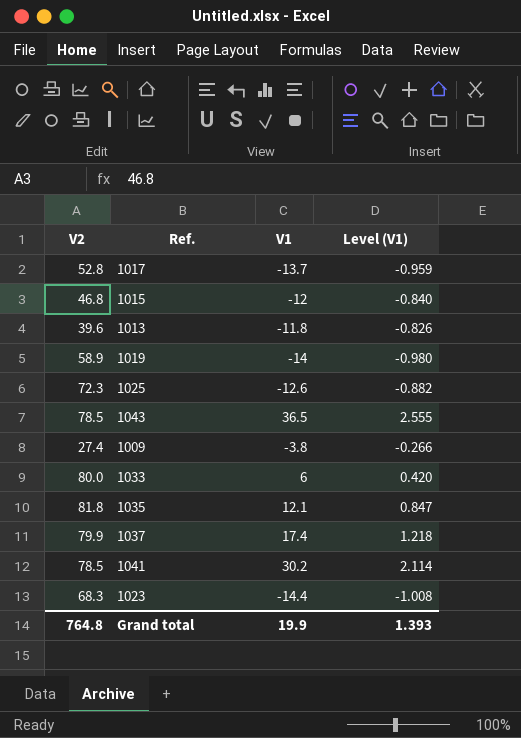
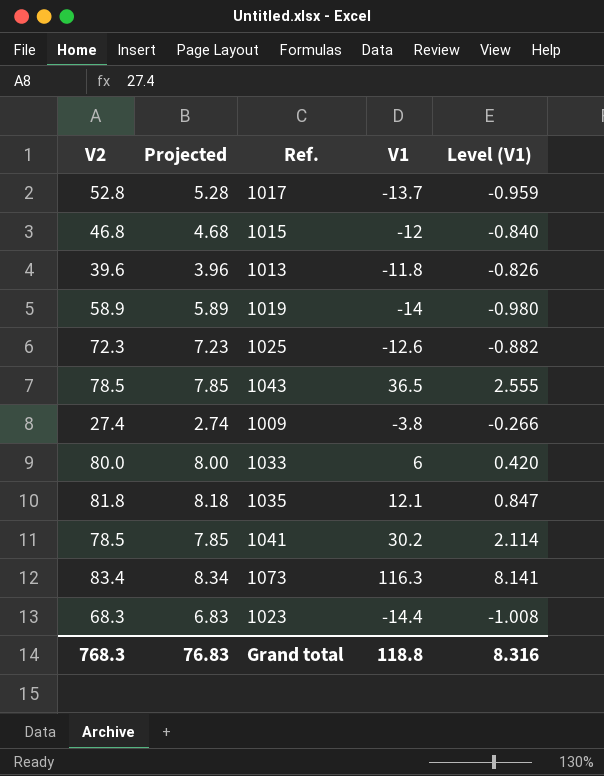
column Projected | formula: none -> [V2] * 0.1
row 1037: 79.9 | 17.4 | 1.218 -> none
row 1073: none -> 83.4 | 8.34 | 116.3 | 8.141
Grand total | V2: 764.8 -> 768.3
Grand total | V1: 19.9 -> 118.8
Grand total | Level (V1): 1.393 -> 8.316

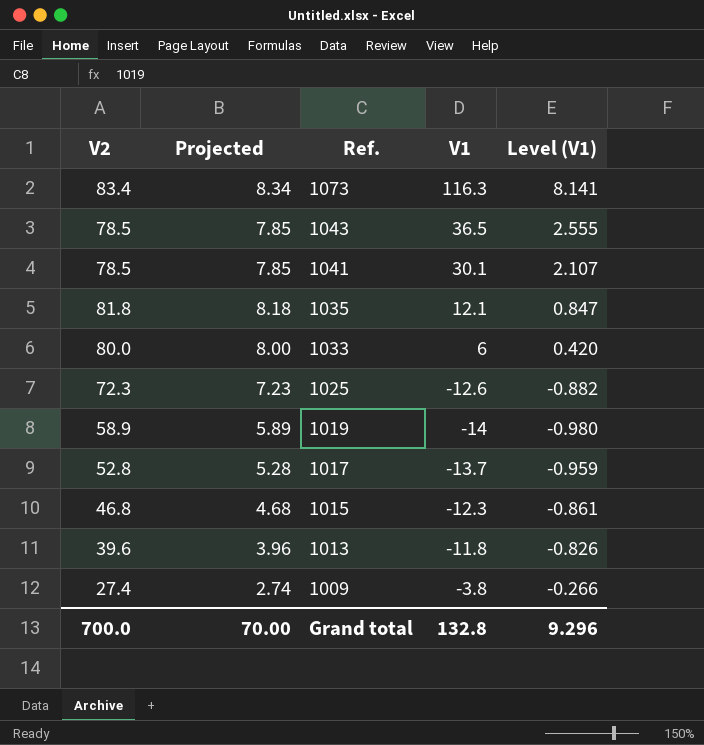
row order: none -> Ref. descending
row 1023: 68.3 | 6.83 | -14.4 | -1.008 -> none
1041 | V1: 30.2 -> 30.1
1041 | Level (V1): 2.114 -> 2.107
1015 | V1: -12 -> -12.3
1015 | Level (V1): -0.840 -> -0.861
Grand total | V2: 768.3 -> 700.0
Grand total | Projected: 76.83 -> 70.00
Grand total | V1: 118.8 -> 132.8
Grand total | Level (V1): 8.316 -> 9.296

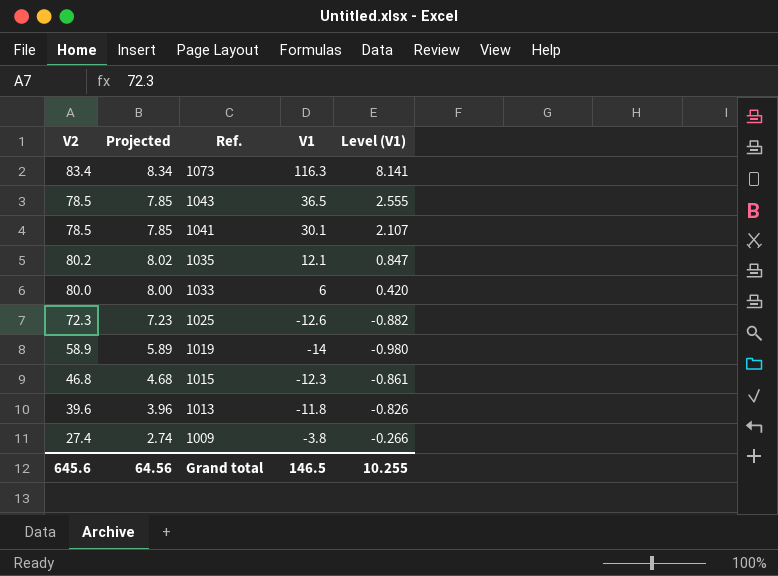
row 1017: 52.8 | 5.28 | -13.7 | -0.959 -> none
1035 | V2: 81.8 -> 80.2
1035 | Projected: 8.18 -> 8.02
Grand total | V2: 700.0 -> 645.6
Grand total | Projected: 70.00 -> 64.56
Grand total | V1: 132.8 -> 146.5
Grand total | Level (V1): 9.296 -> 10.255

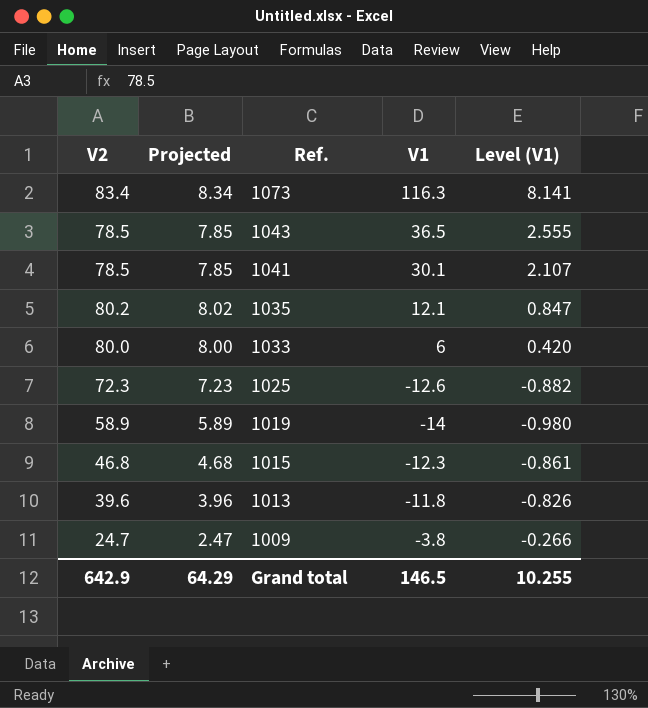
1009 | V2: 27.4 -> 24.7
1009 | Projected: 2.74 -> 2.47
Grand total | V2: 645.6 -> 642.9
Grand total | Projected: 64.56 -> 64.29

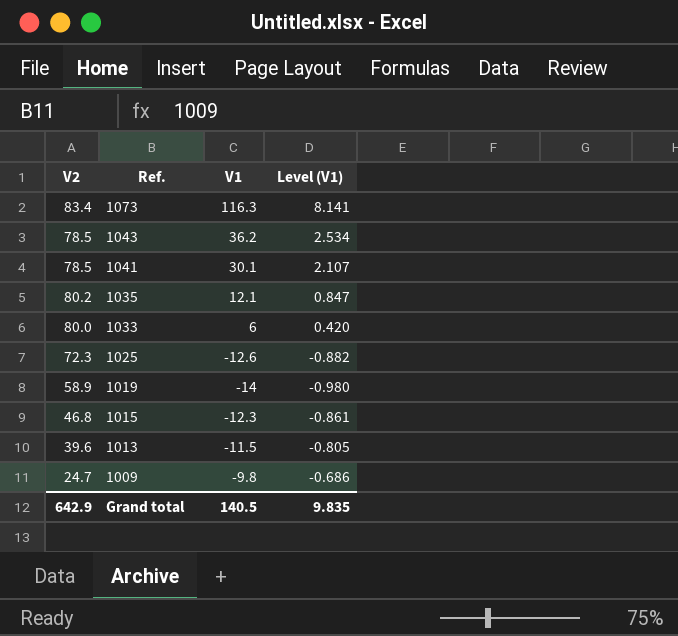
column Projected | formula: [V2] * 0.1 -> none
1043 | V1: 36.5 -> 36.2
1043 | Level (V1): 2.555 -> 2.534
1013 | V1: -11.8 -> -11.5
1013 | Level (V1): -0.826 -> -0.805
1009 | V1: -3.8 -> -9.8
1009 | Level (V1): -0.266 -> -0.686
Grand total | V1: 146.5 -> 140.5
Grand total | Level (V1): 10.255 -> 9.835

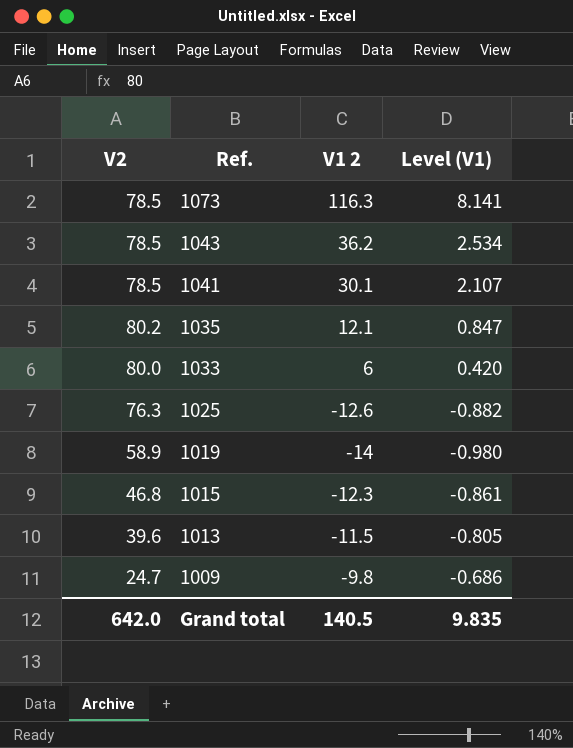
column name: V1 -> V1 2
1073 | V2: 83.4 -> 78.5
1025 | V2: 72.3 -> 76.3
Grand total | V2: 642.9 -> 642.0

